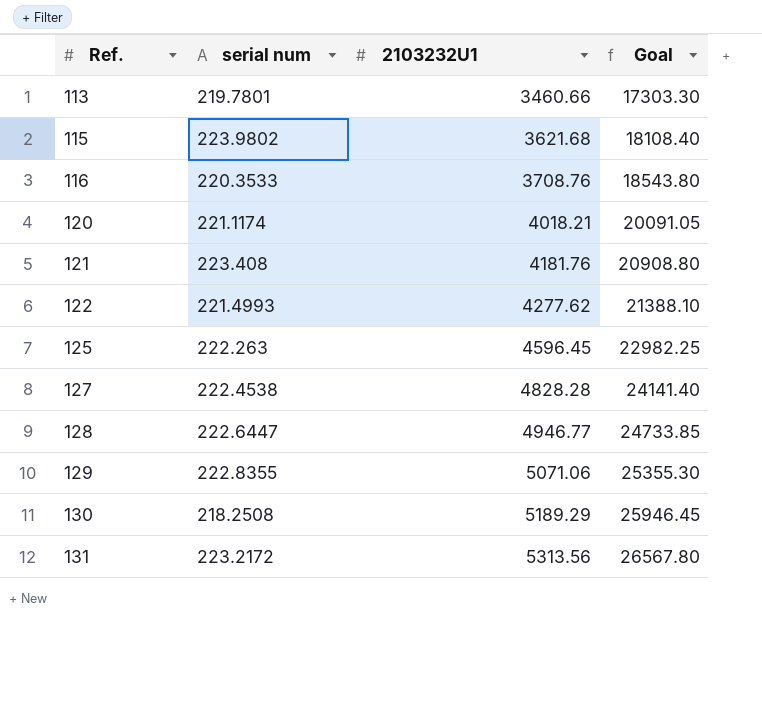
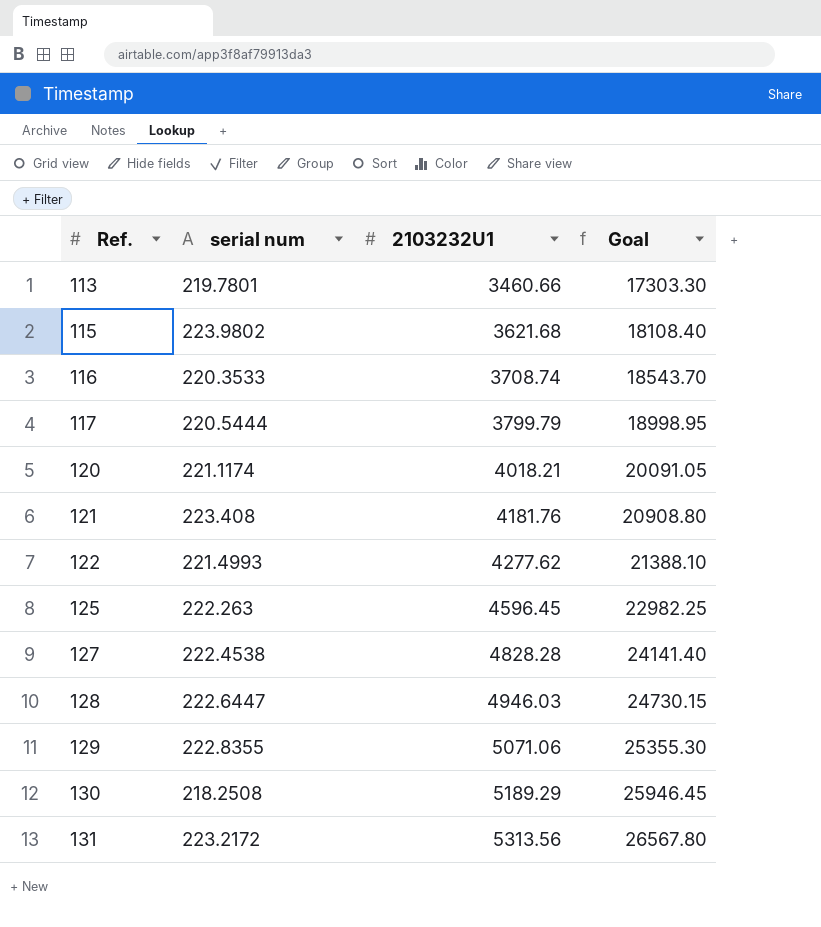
116 | 2103232U1: 3708.76 -> 3708.74
116 | Goal: 18543.80 -> 18543.70
row 117: none -> 220.5444 | 3799.79 | 18998.95
128 | 2103232U1: 4946.77 -> 4946.03
128 | Goal: 24733.85 -> 24730.15

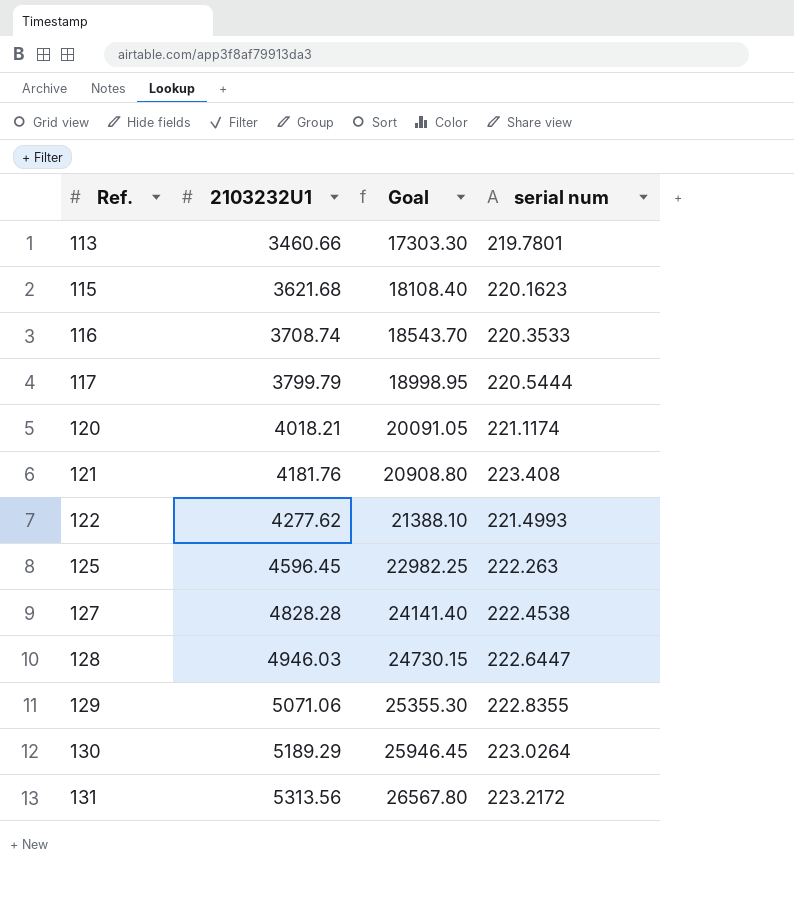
column serial num | position: 2 -> 4
115 | serial num: 223.9802 -> 220.1623
130 | serial num: 218.2508 -> 223.0264

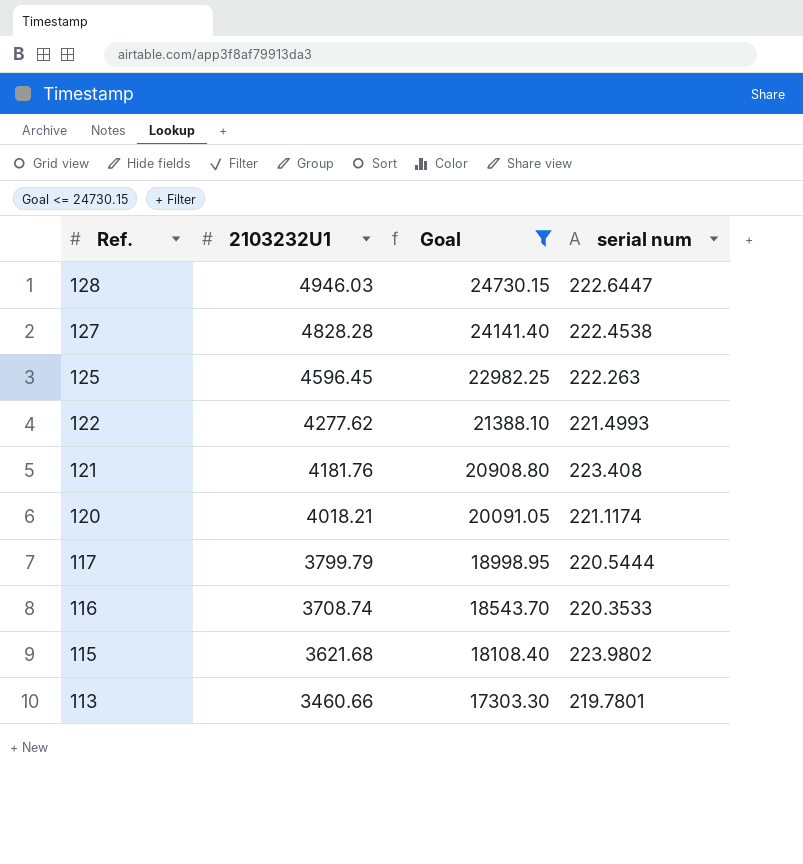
filter: none -> Goal <= 24730.15
row order: Ref. ascending -> Ref. descending
115 | serial num: 220.1623 -> 223.9802

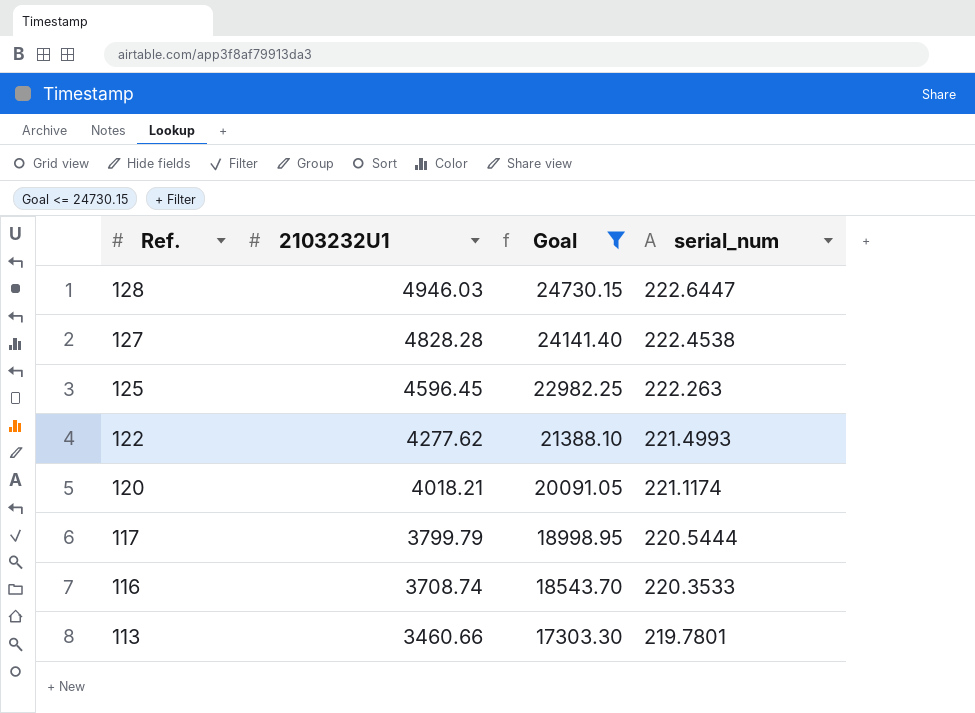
column name: serial num -> serial_num
row 121: 4181.76 | 20908.80 | 223.408 -> none
row 115: 3621.68 | 18108.40 | 223.9802 -> none

